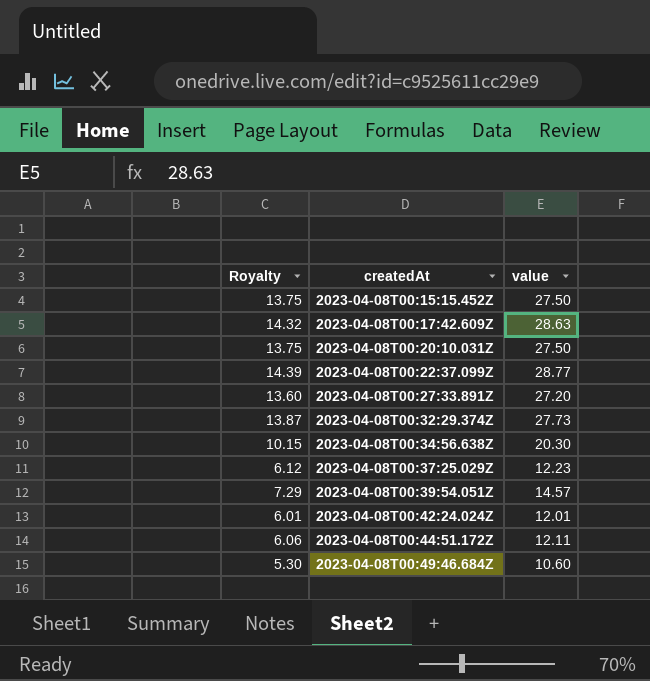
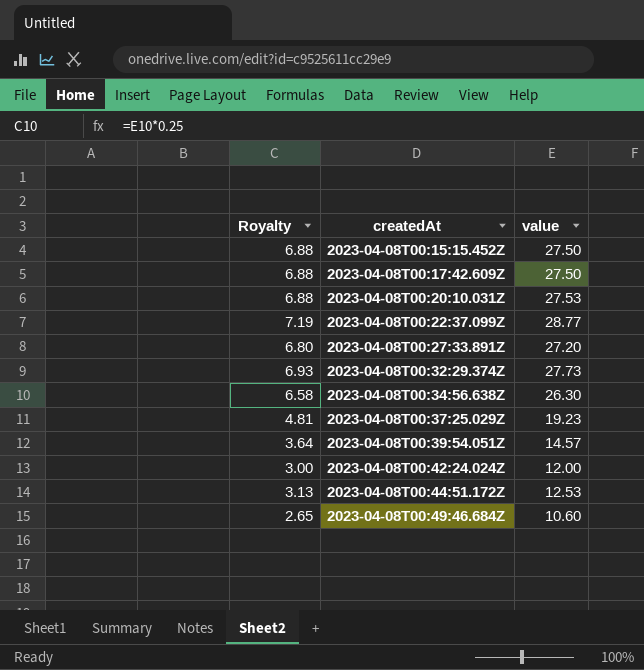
column Royalty | formula: [value] * 0.5 -> [value] * 0.25
2023-04-08T00:17:42.609Z | value: 28.63 -> 27.50
2023-04-08T00:20:10.031Z | value: 27.50 -> 27.53
2023-04-08T00:34:56.638Z | value: 20.30 -> 26.30
2023-04-08T00:37:25.029Z | value: 12.23 -> 19.23
2023-04-08T00:42:24.024Z | value: 12.01 -> 12.00
2023-04-08T00:44:51.172Z | value: 12.11 -> 12.53

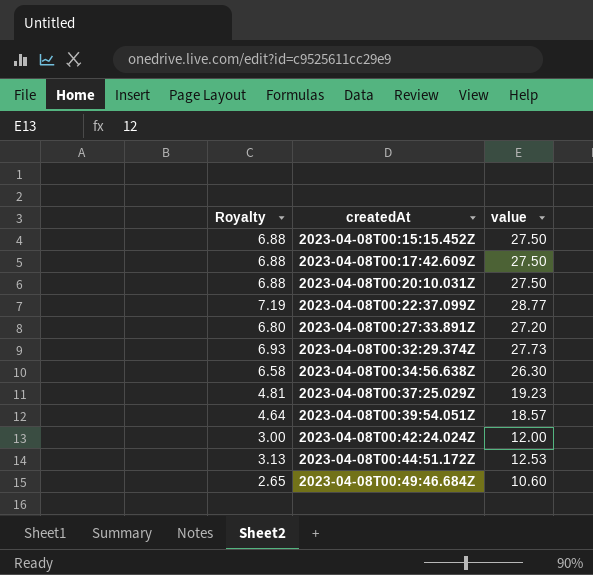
2023-04-08T00:20:10.031Z | value: 27.53 -> 27.50
2023-04-08T00:39:54.051Z | Royalty: 3.64 -> 4.64
2023-04-08T00:39:54.051Z | value: 14.57 -> 18.57

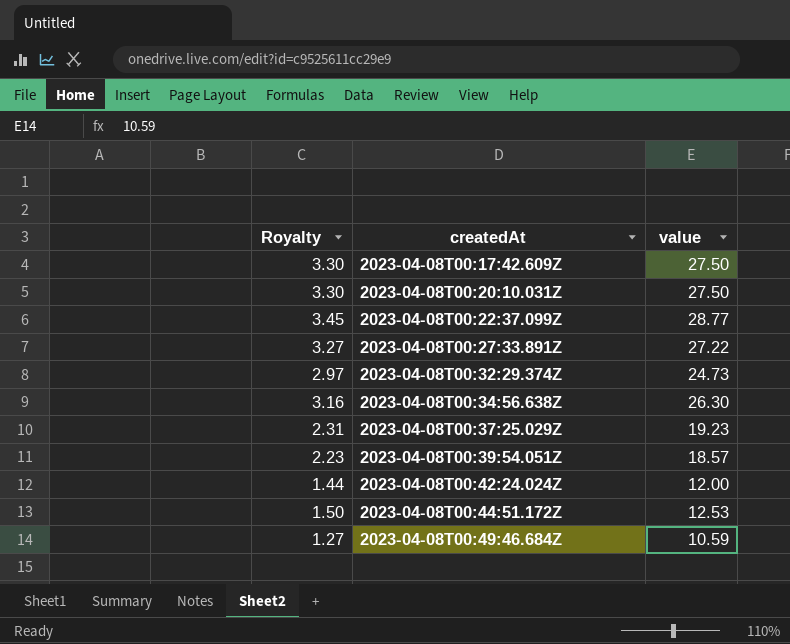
column Royalty | formula: [value] * 0.25 -> [value] * 0.12
row 2023-04-08T00:15:15.452Z: 6.88 | 27.50 -> none
2023-04-08T00:27:33.891Z | value: 27.20 -> 27.22
2023-04-08T00:32:29.374Z | value: 27.73 -> 24.73
2023-04-08T00:49:46.684Z | value: 10.60 -> 10.59

